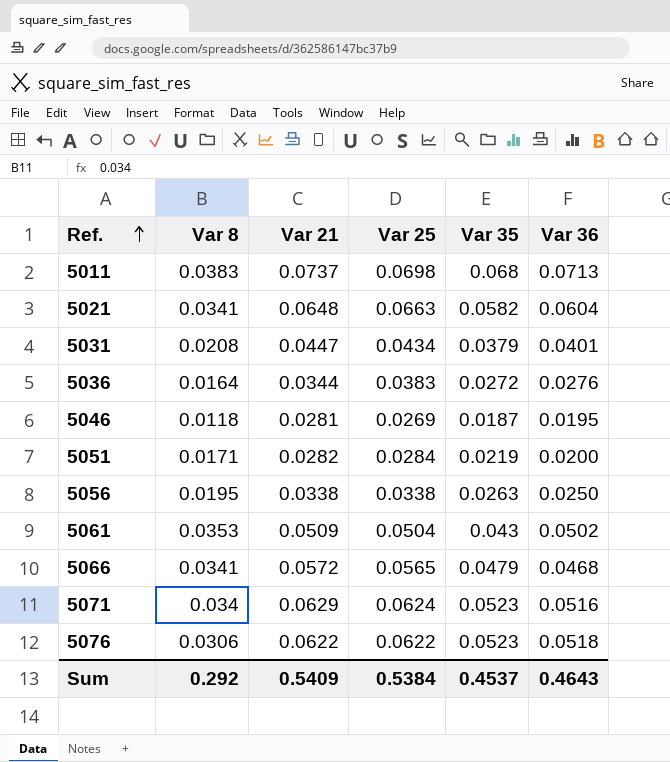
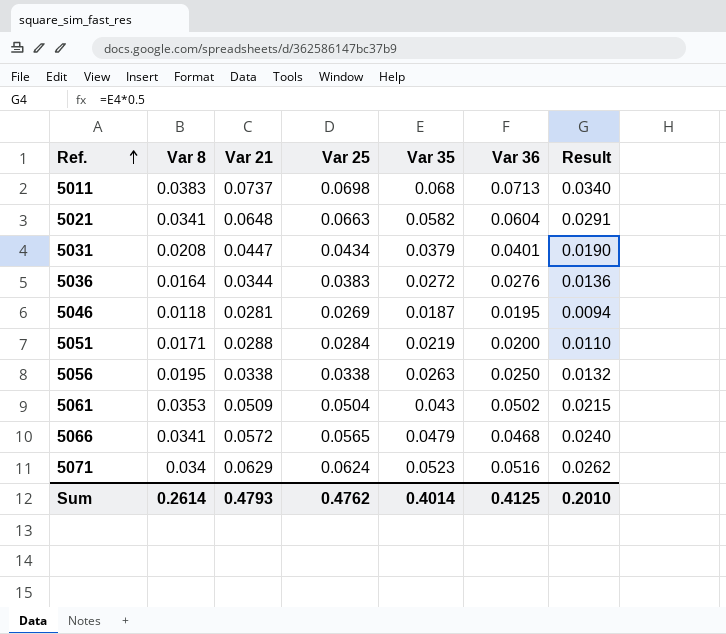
column Result | formula: none -> [Var 35] * 0.5
row 5076: 0.0306 | 0.0622 | 0.0622 | 0.0523 | 0.0518 -> none
5051 | Var 21: 0.0282 -> 0.0288
Sum | Var 8: 0.292 -> 0.2614
Sum | Var 21: 0.5409 -> 0.4793
Sum | Var 25: 0.5384 -> 0.4762
Sum | Var 35: 0.4537 -> 0.4014
Sum | Var 36: 0.4643 -> 0.4125

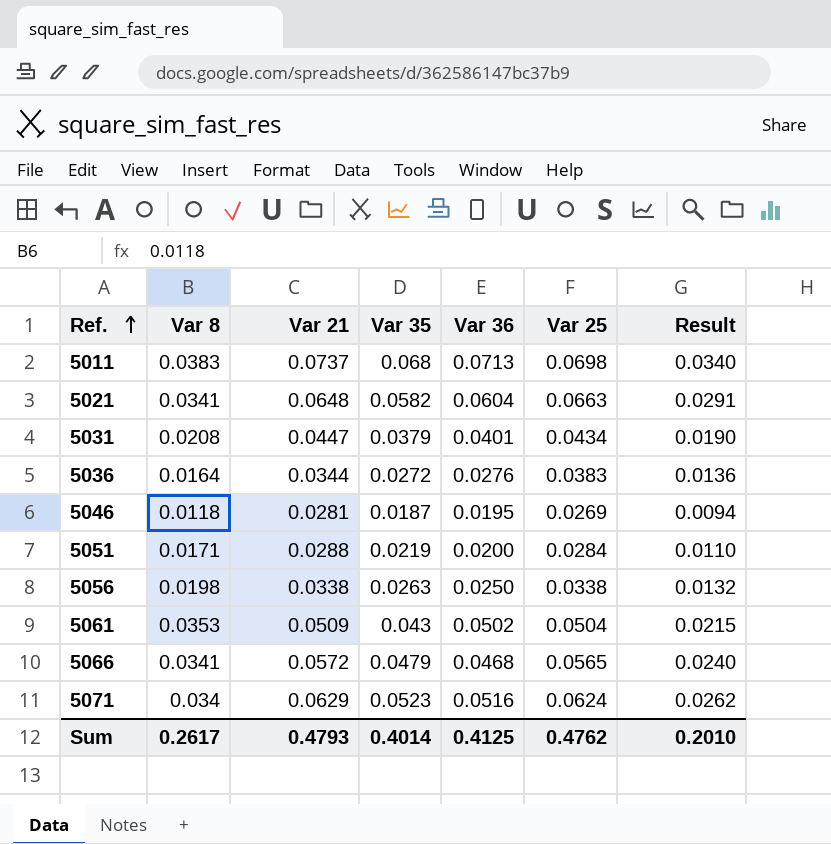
column Var 25 | position: 4 -> 6
5056 | Var 8: 0.0195 -> 0.0198
Sum | Var 8: 0.2614 -> 0.2617

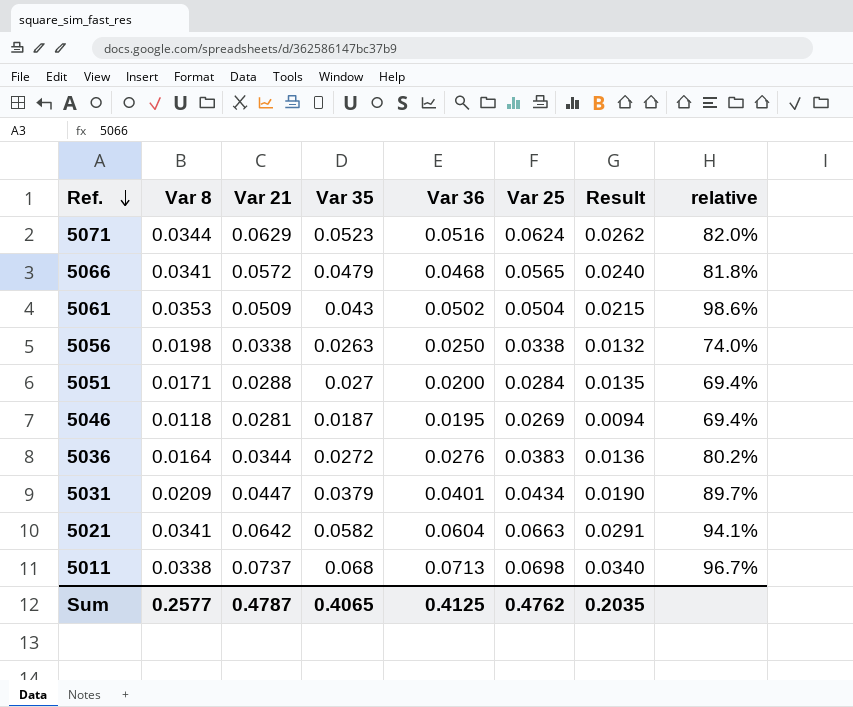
row order: Ref. ascending -> Ref. descending
column relative | formula: none -> [Var 36] / [Var 21]
5071 | Var 8: 0.034 -> 0.0344
5051 | Var 35: 0.0219 -> 0.027
5051 | Result: 0.0110 -> 0.0135
5031 | Var 8: 0.0208 -> 0.0209
5021 | Var 21: 0.0648 -> 0.0642
5011 | Var 8: 0.0383 -> 0.0338
Sum | Var 8: 0.2617 -> 0.2577
Sum | Var 21: 0.4793 -> 0.4787
Sum | Var 35: 0.4014 -> 0.4065
Sum | Result: 0.2010 -> 0.2035

